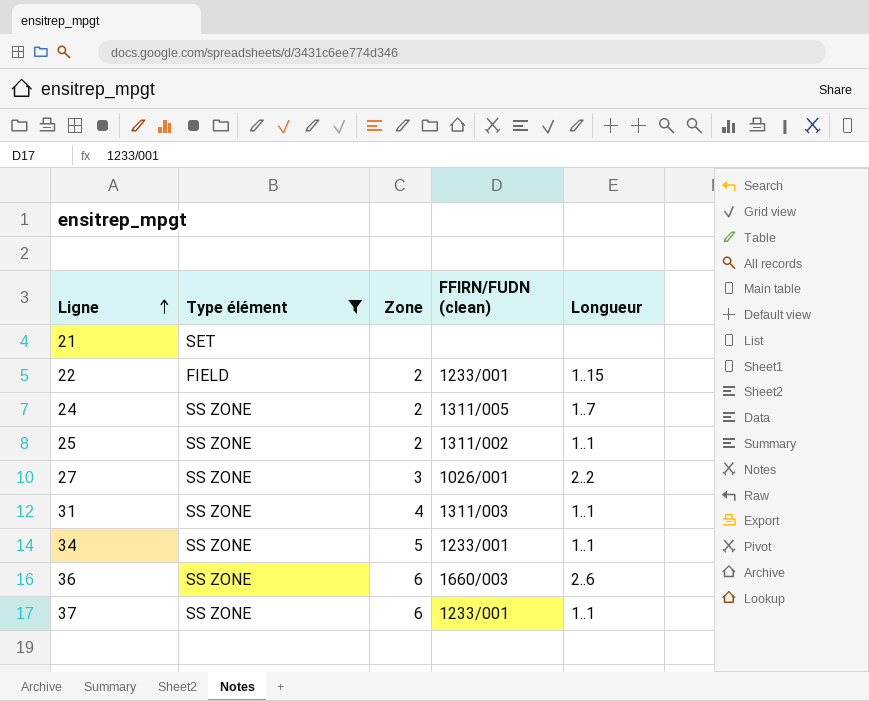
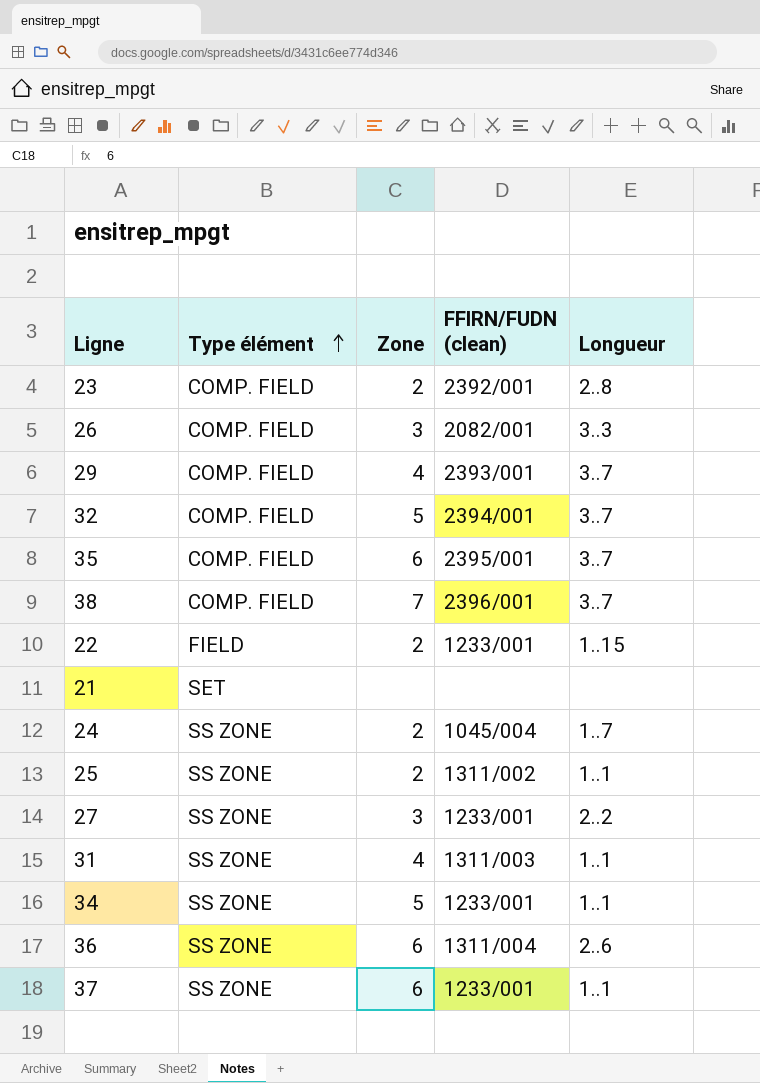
filter: Type élément != COMP. FIELD -> none
row order: Ligne ascending -> Type élément ascending
24 | FFIRN/FUDN (clean): 1311/005 -> 1045/004
27 | FFIRN/FUDN (clean): 1026/001 -> 1233/001
36 | FFIRN/FUDN (clean): 1660/003 -> 1311/004

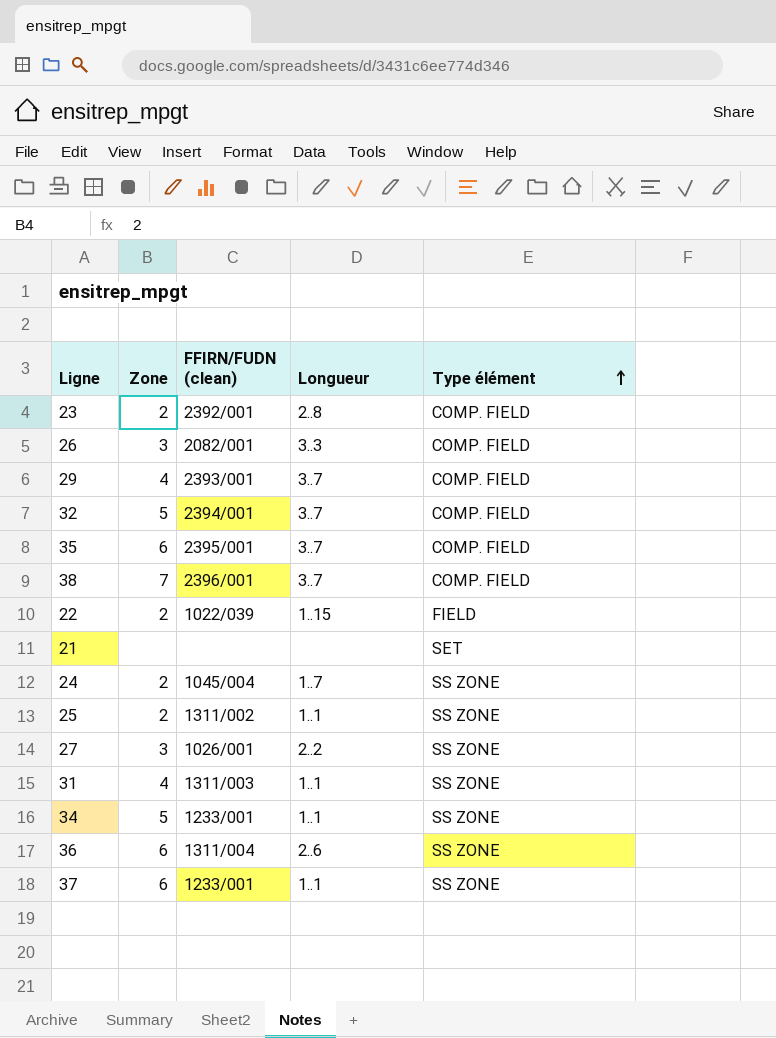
column Type élément | position: 2 -> 5
22 | FFIRN/FUDN (clean): 1233/001 -> 1022/039
27 | FFIRN/FUDN (clean): 1233/001 -> 1026/001

